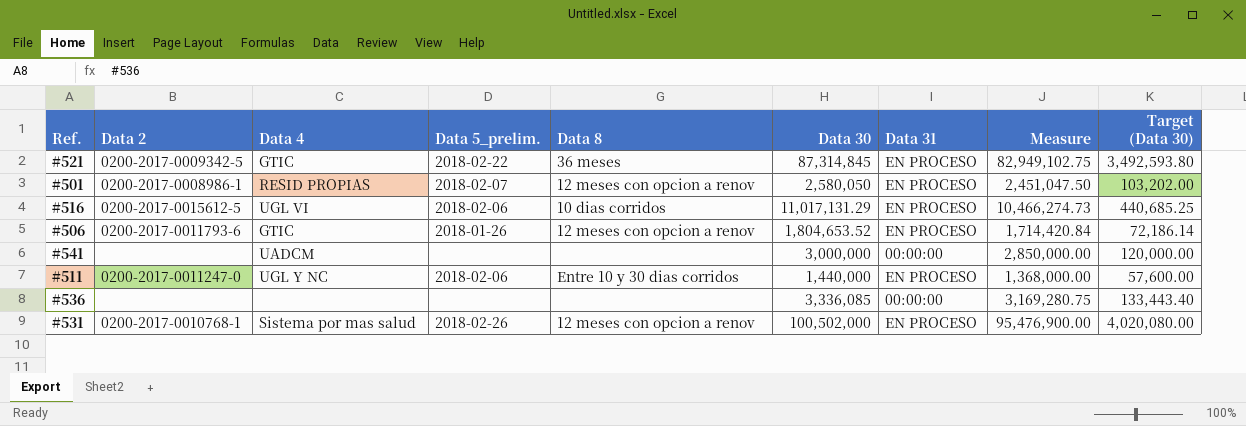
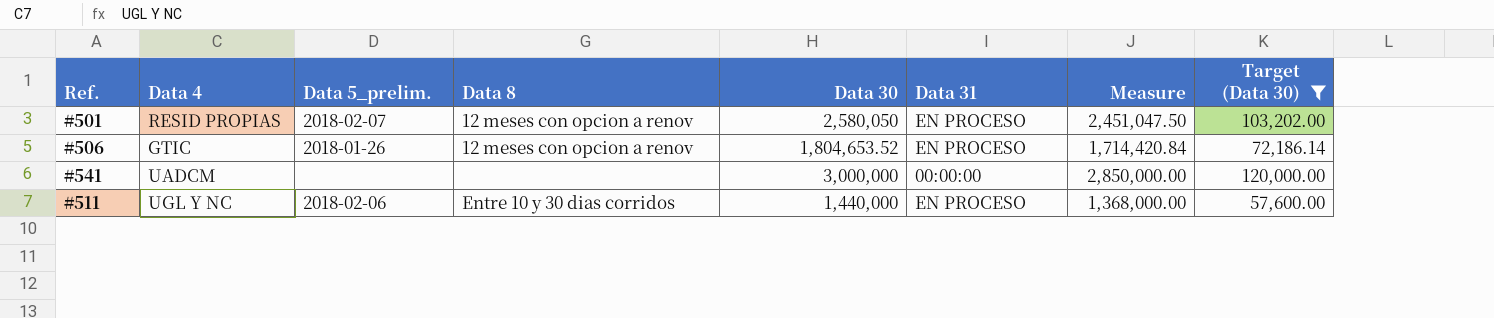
filter: none -> Target (Data 30) <= 120,000.00
column Data 2 | position: 2 -> none

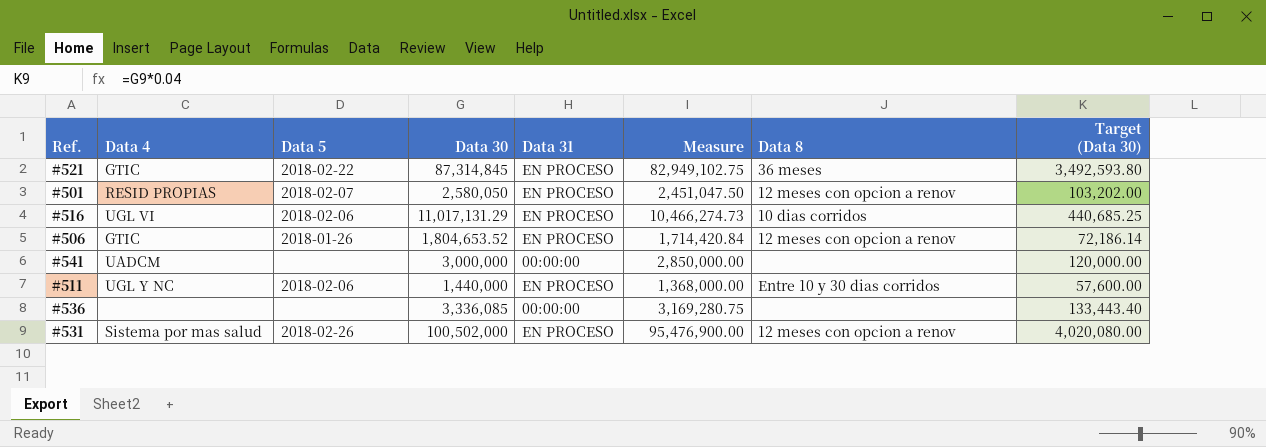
filter: Target (Data 30) <= 120,000.00 -> none
column name: Data 5_prelim. -> Data 5
column Data 8 | position: 4 -> 7

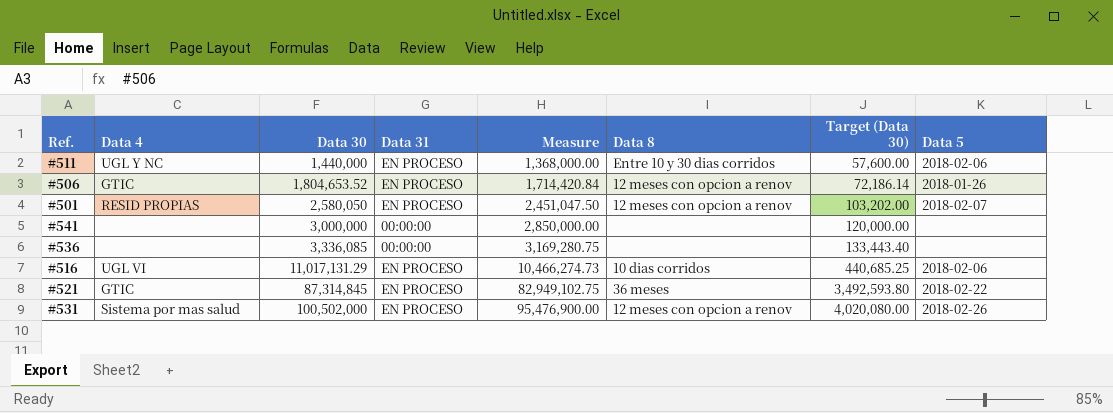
row order: none -> Data 30 ascending
column Data 5 | position: 3 -> 8
#541 | Data 4: UADCM -> none

